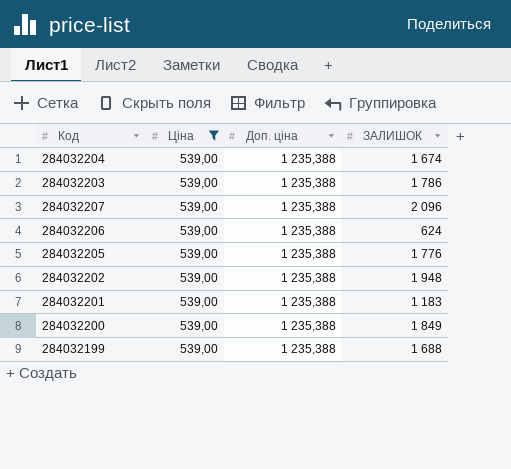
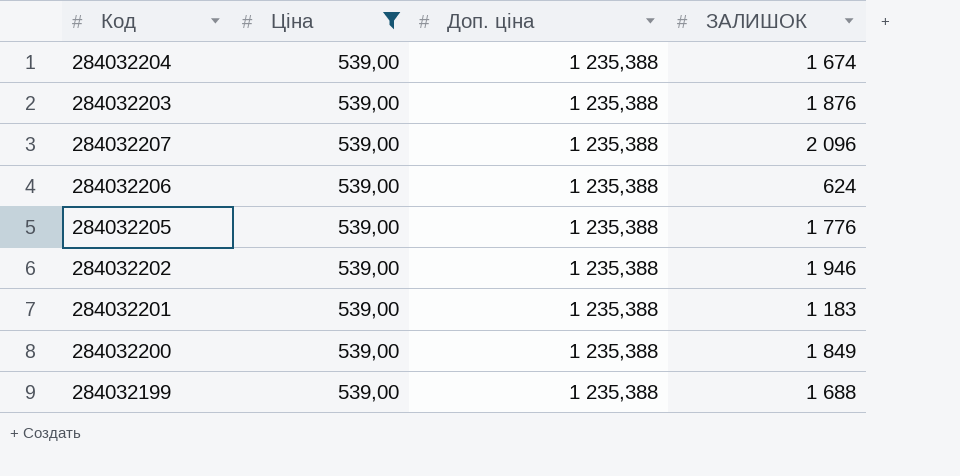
284032203 | ЗАЛИШОК: 1 786 -> 1 876
284032202 | ЗАЛИШОК: 1 948 -> 1 946

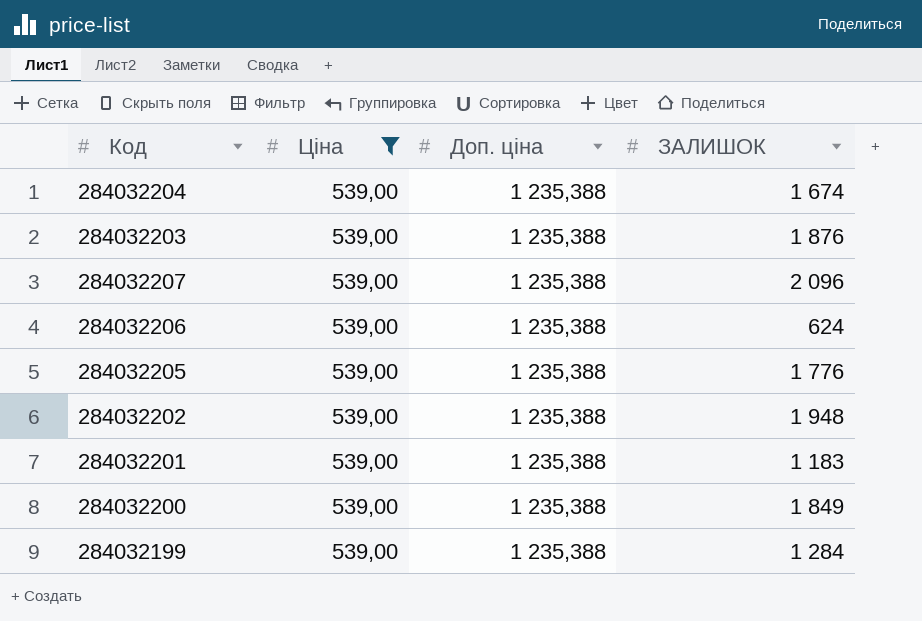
284032202 | ЗАЛИШОК: 1 946 -> 1 948
284032199 | ЗАЛИШОК: 1 688 -> 1 284

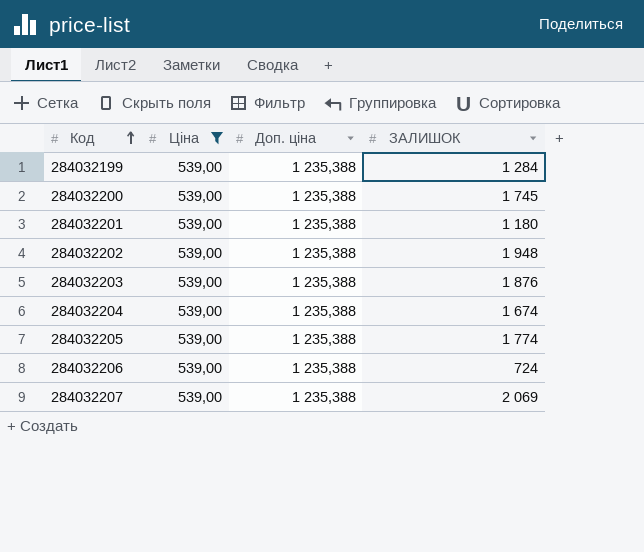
row order: none -> Код ascending
284032200 | ЗАЛИШОК: 1 849 -> 1 745
284032201 | ЗАЛИШОК: 1 183 -> 1 180
284032205 | ЗАЛИШОК: 1 776 -> 1 774
284032206 | ЗАЛИШОК: 624 -> 724
284032207 | ЗАЛИШОК: 2 096 -> 2 069

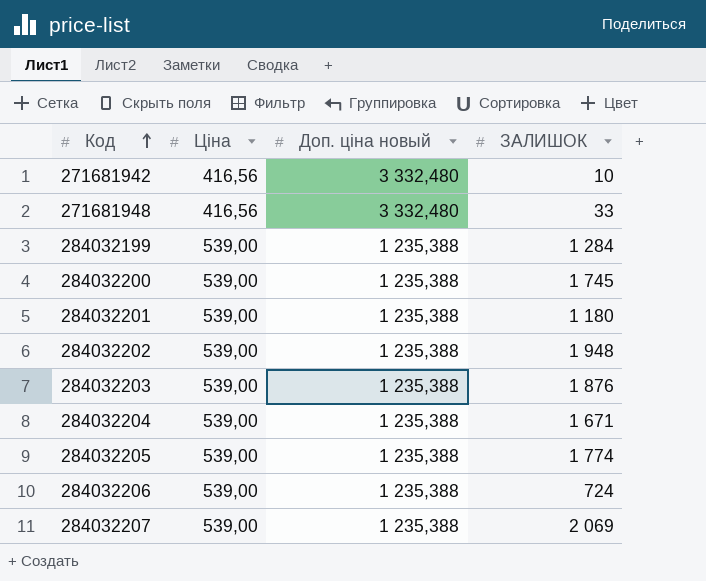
filter: Ціна = 539,00 -> none
column name: Доп. ціна -> Доп. ціна новый
284032204 | ЗАЛИШОК: 1 674 -> 1 671

